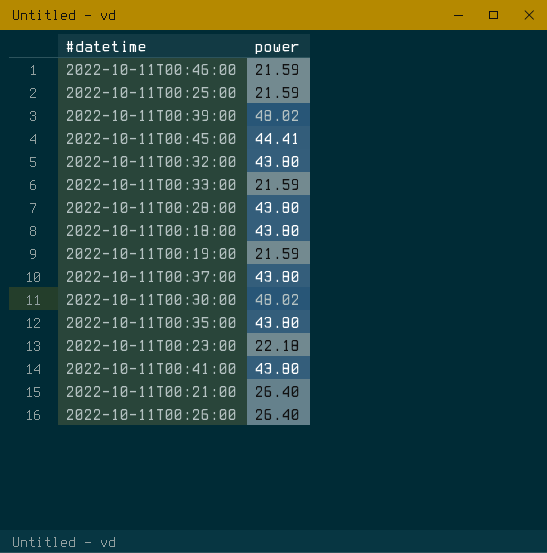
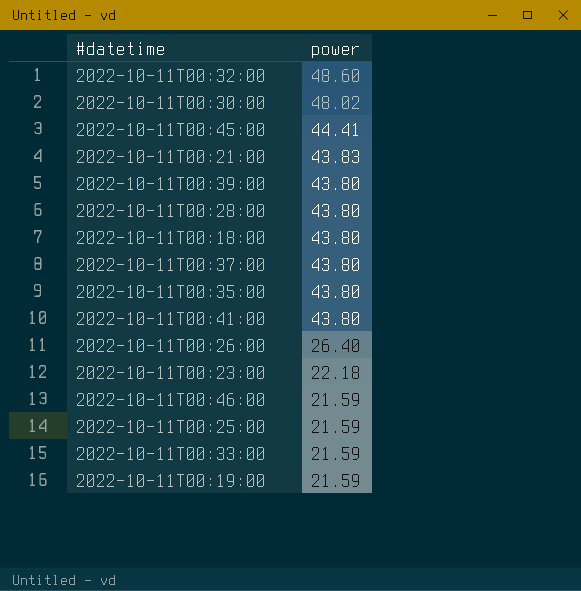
row order: none -> power descending
2022-10-11T00:32:00 | power: 43.80 -> 48.60
2022-10-11T00:21:00 | power: 26.40 -> 43.83
2022-10-11T00:39:00 | power: 48.02 -> 43.80

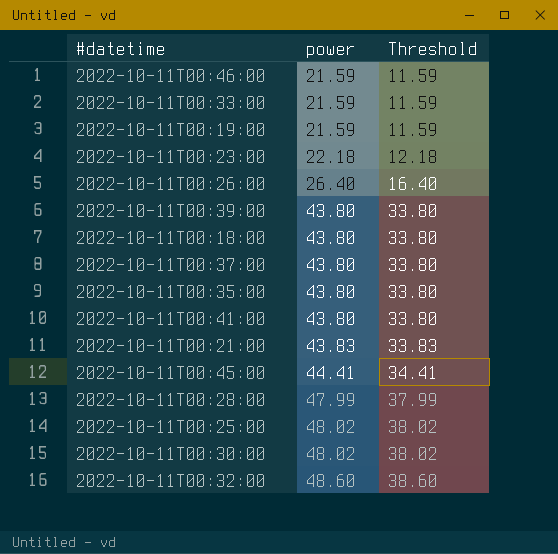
row order: power descending -> power ascending
column Threshold | formula: none -> [power] - 10
2022-10-11T00:28:00 | power: 43.80 -> 47.99
2022-10-11T00:25:00 | power: 21.59 -> 48.02

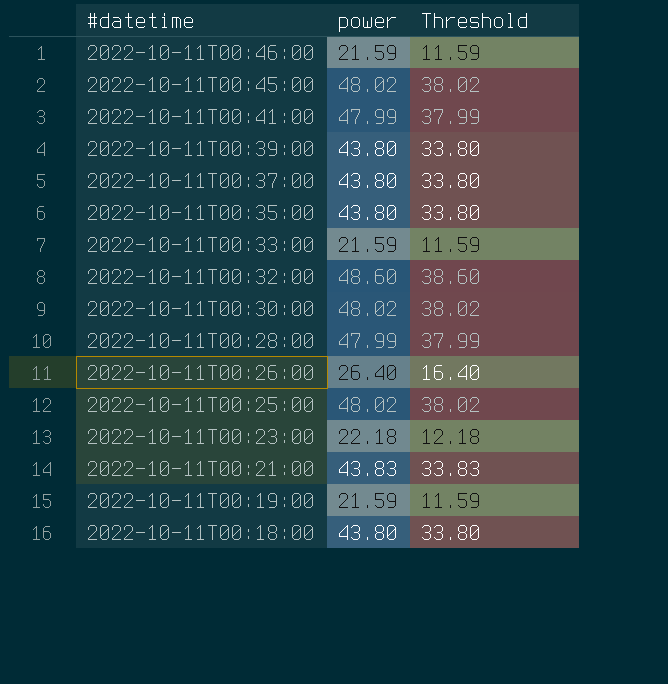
row order: power ascending -> #datetime descending
2022-10-11T00:45:00 | power: 44.41 -> 48.02
2022-10-11T00:45:00 | Threshold: 34.41 -> 38.02
2022-10-11T00:41:00 | power: 43.80 -> 47.99
2022-10-11T00:41:00 | Threshold: 33.80 -> 37.99

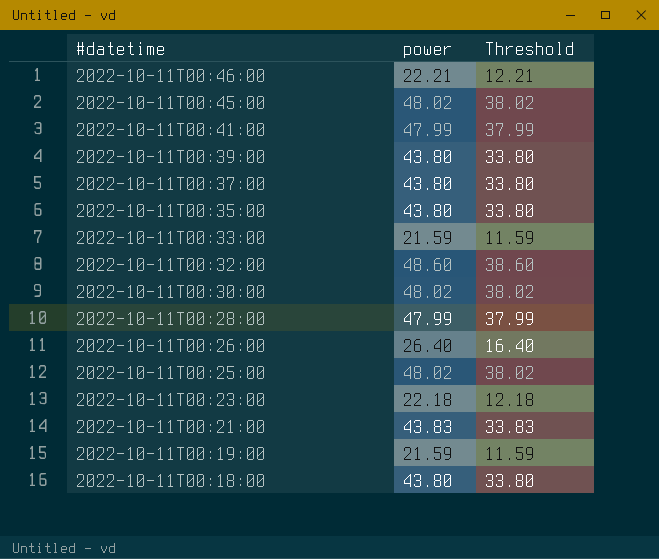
2022-10-11T00:46:00 | power: 21.59 -> 22.21
2022-10-11T00:46:00 | Threshold: 11.59 -> 12.21

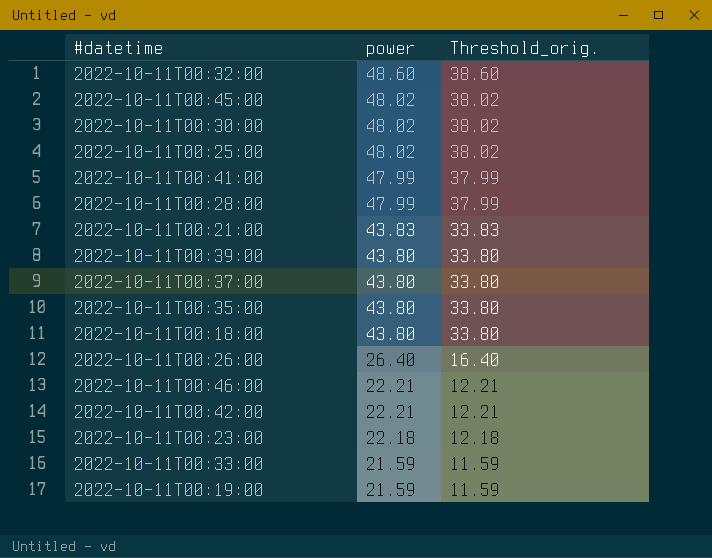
row order: #datetime descending -> power descending
column name: Threshold -> Threshold_orig.
row 2022-10-11T00:42:00: none -> 22.21 | 12.21

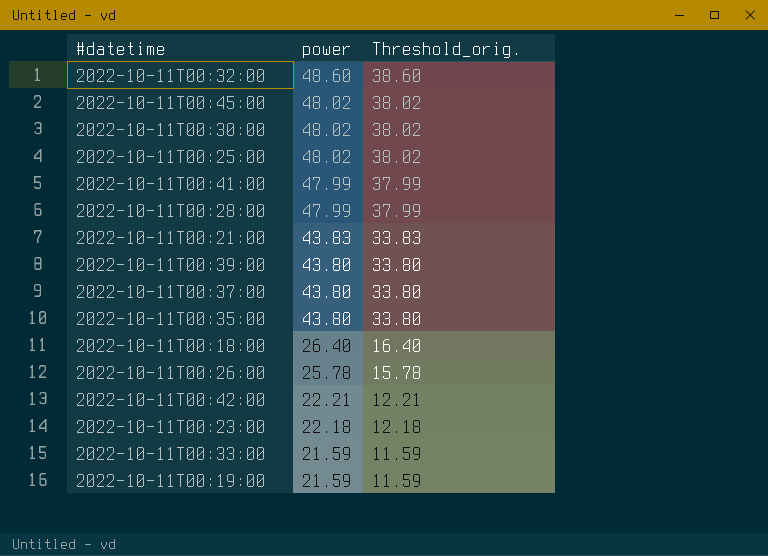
row 2022-10-11T00:46:00: 22.21 | 12.21 -> none
2022-10-11T00:18:00 | power: 43.80 -> 26.40
2022-10-11T00:18:00 | Threshold_orig.: 33.80 -> 16.40
2022-10-11T00:26:00 | power: 26.40 -> 25.78
2022-10-11T00:26:00 | Threshold_orig.: 16.40 -> 15.78

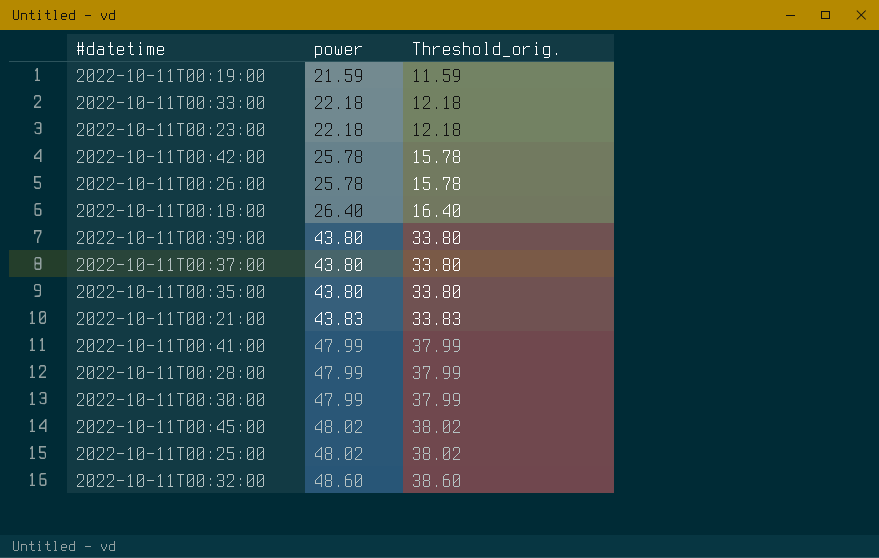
row order: power descending -> power ascending
2022-10-11T00:33:00 | power: 21.59 -> 22.18
2022-10-11T00:33:00 | Threshold_orig.: 11.59 -> 12.18
2022-10-11T00:42:00 | power: 22.21 -> 25.78
2022-10-11T00:42:00 | Threshold_orig.: 12.21 -> 15.78
2022-10-11T00:30:00 | power: 48.02 -> 47.99
2022-10-11T00:30:00 | Threshold_orig.: 38.02 -> 37.99

